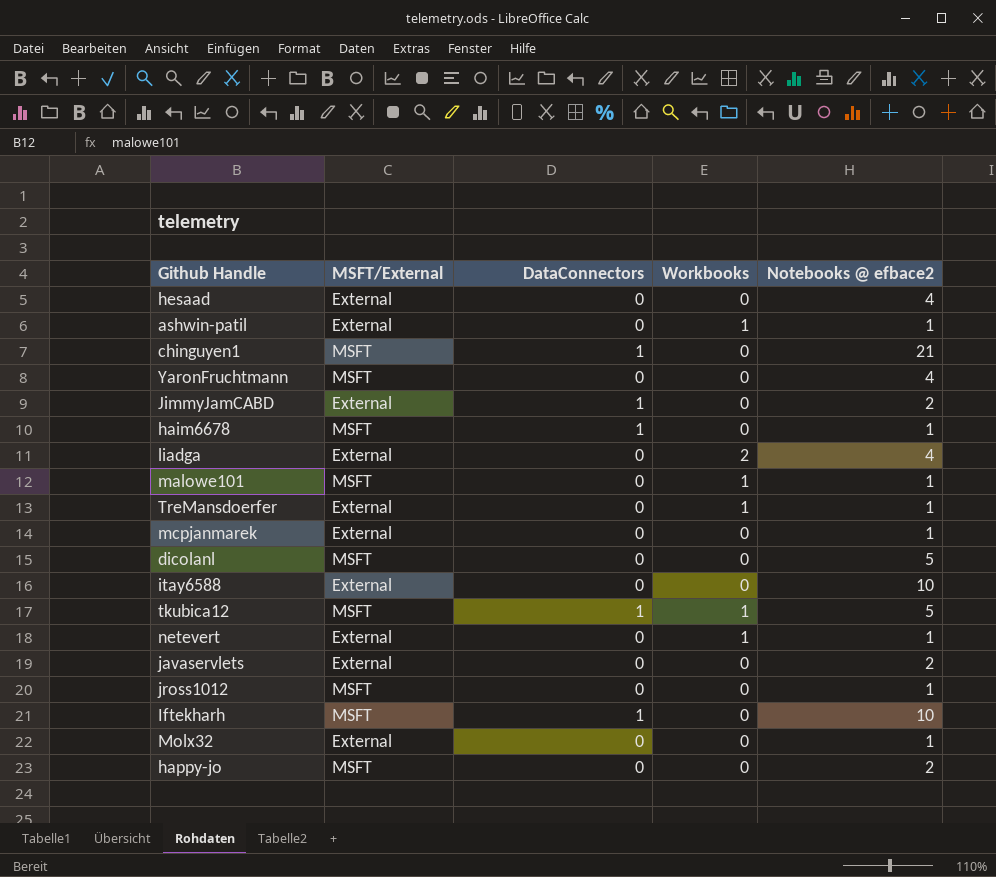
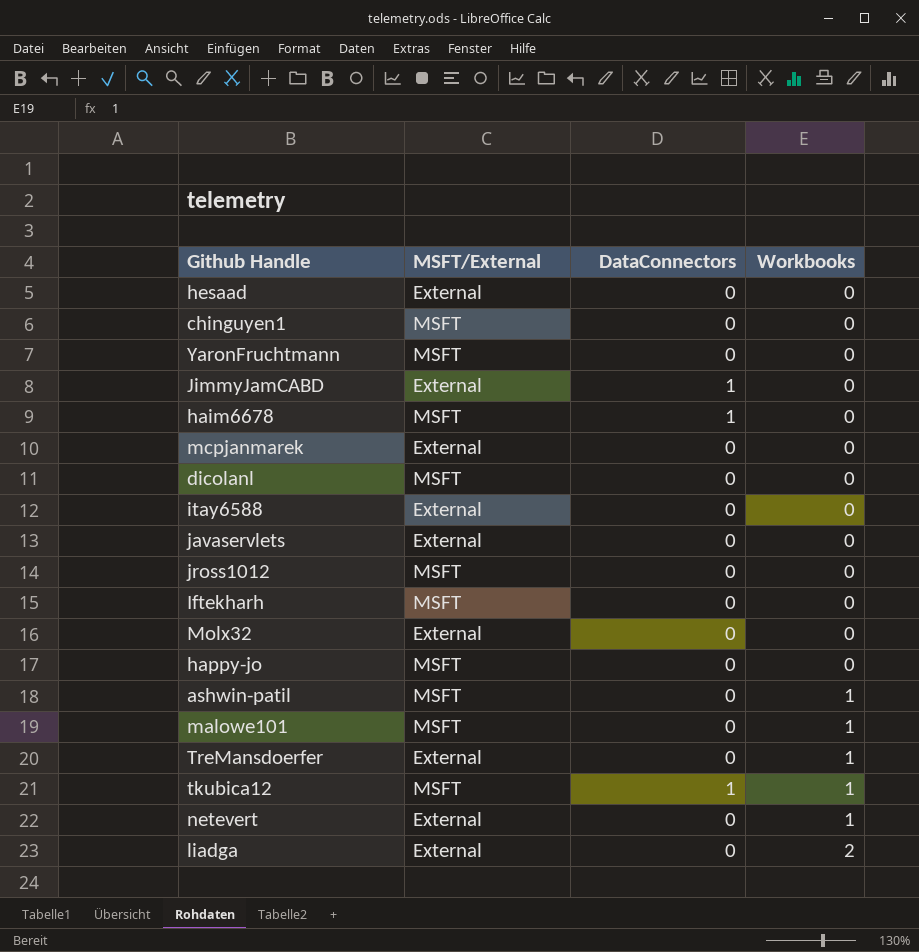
row order: none -> Workbooks ascending
column Notebooks @ efbace2 | position: 5 -> none
chinguyen1 | DataConnectors: 1 -> 0
Iftekharh | DataConnectors: 1 -> 0
ashwin-patil | MSFT/External: External -> MSFT

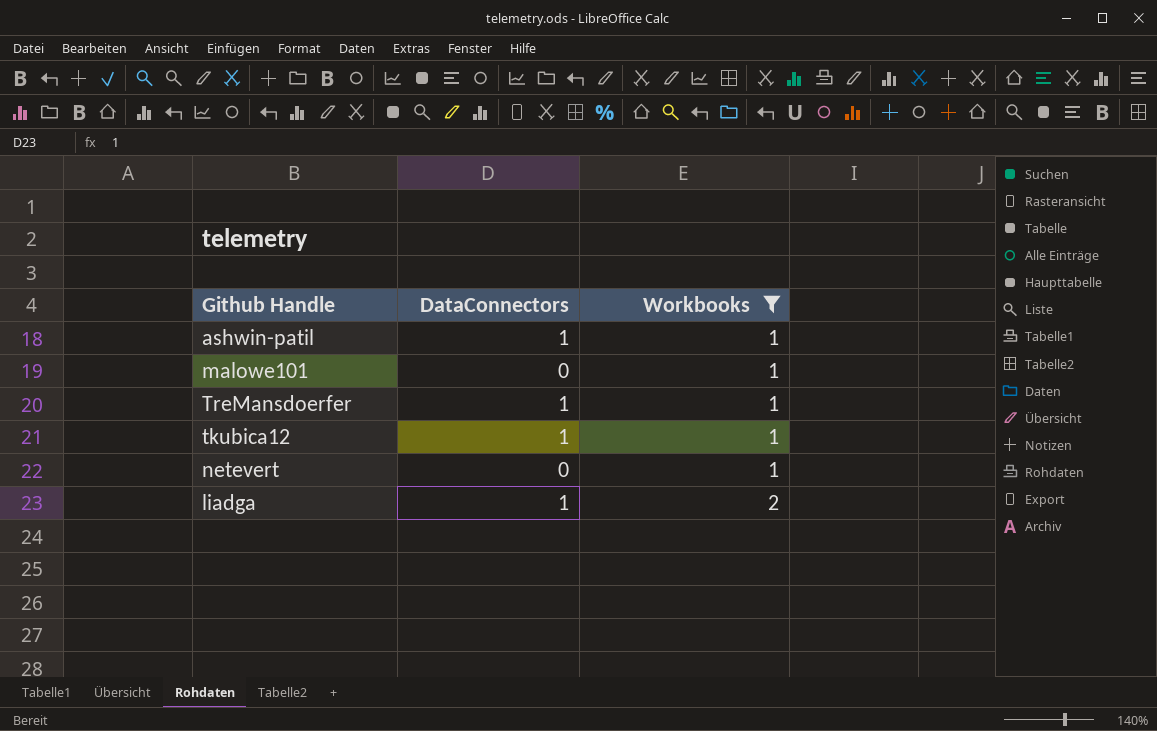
filter: none -> Workbooks != 0
column MSFT/External | position: 2 -> none
ashwin-patil | DataConnectors: 0 -> 1
TreMansdoerfer | DataConnectors: 0 -> 1
liadga | DataConnectors: 0 -> 1

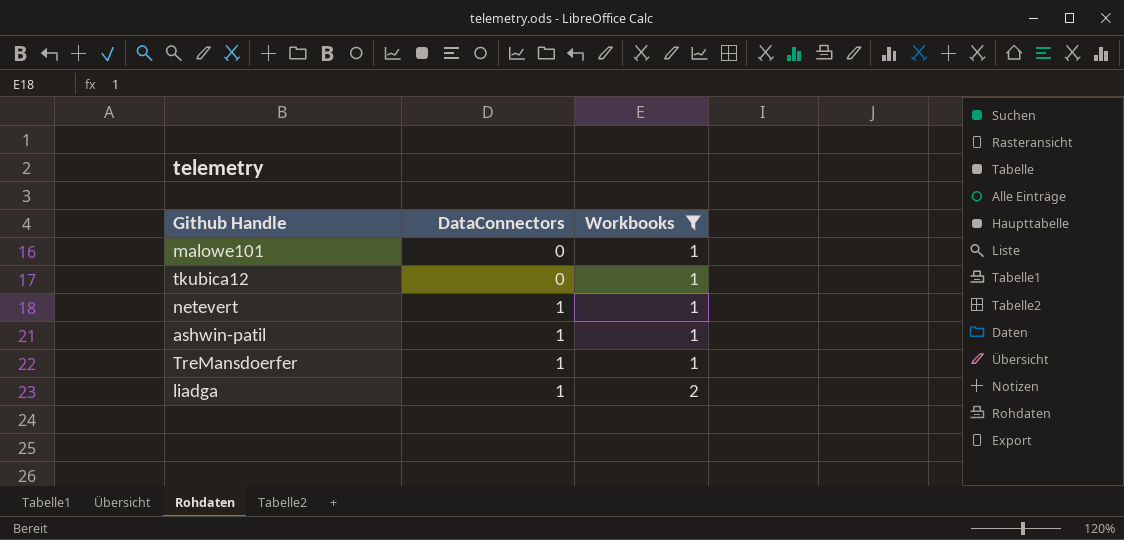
row order: Workbooks ascending -> DataConnectors ascending
tkubica12 | DataConnectors: 1 -> 0
netevert | DataConnectors: 0 -> 1

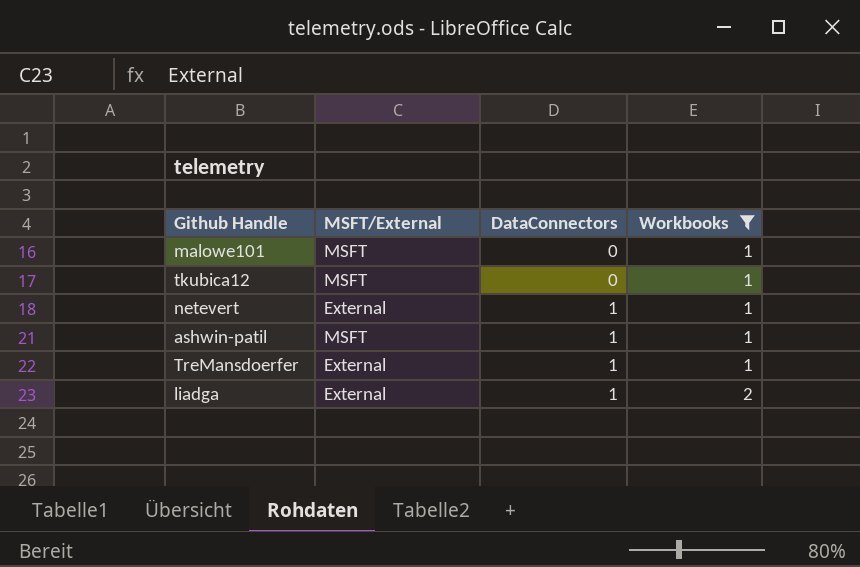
column MSFT/External | position: none -> 2

